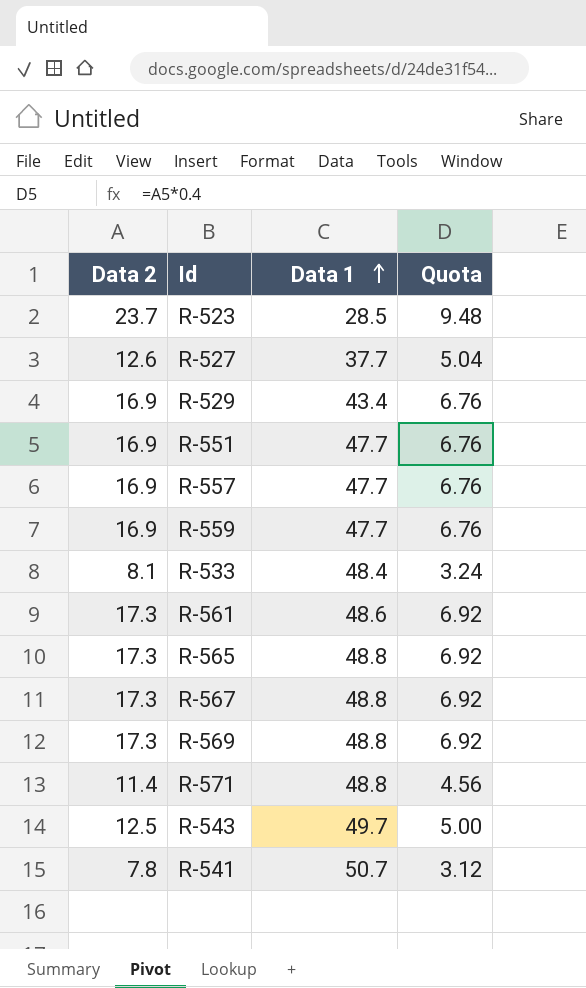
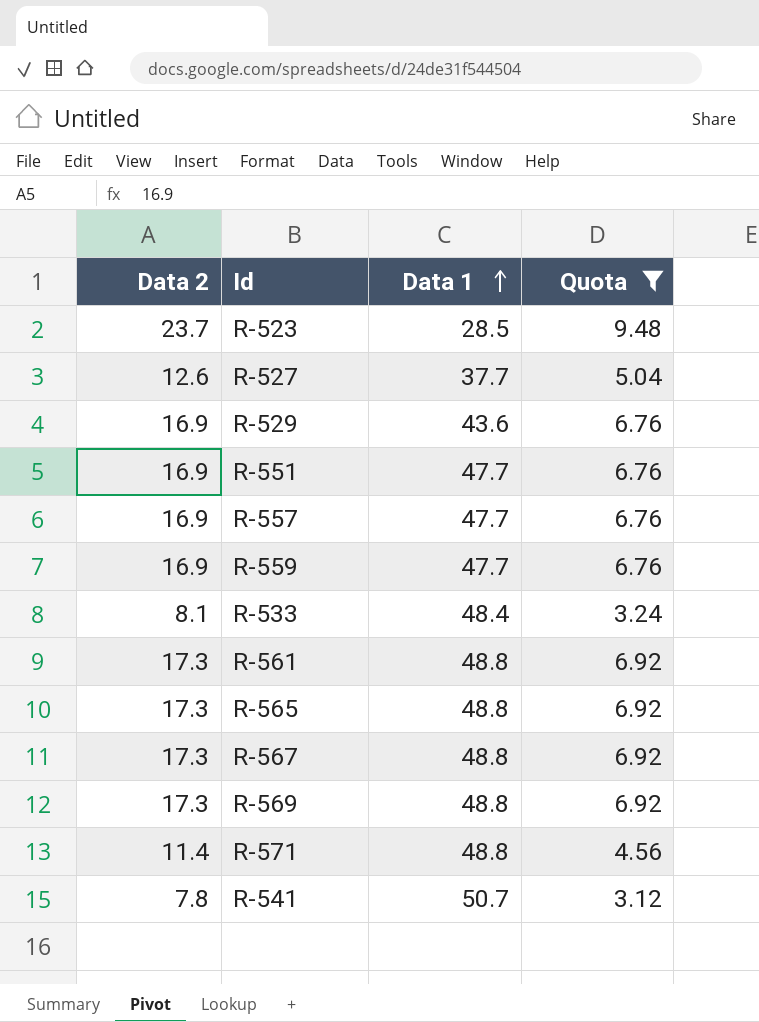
filter: none -> Quota != 5.00
R-529 | Data 1: 43.4 -> 43.6
R-561 | Data 1: 48.6 -> 48.8

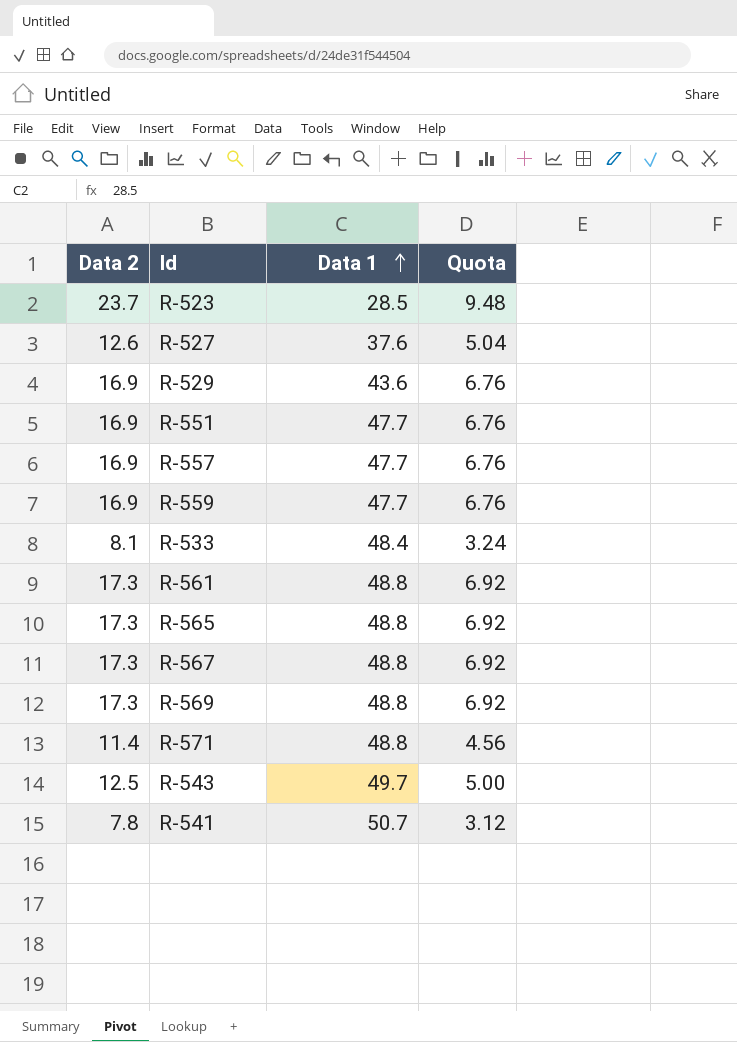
filter: Quota != 5.00 -> none
R-527 | Data 1: 37.7 -> 37.6

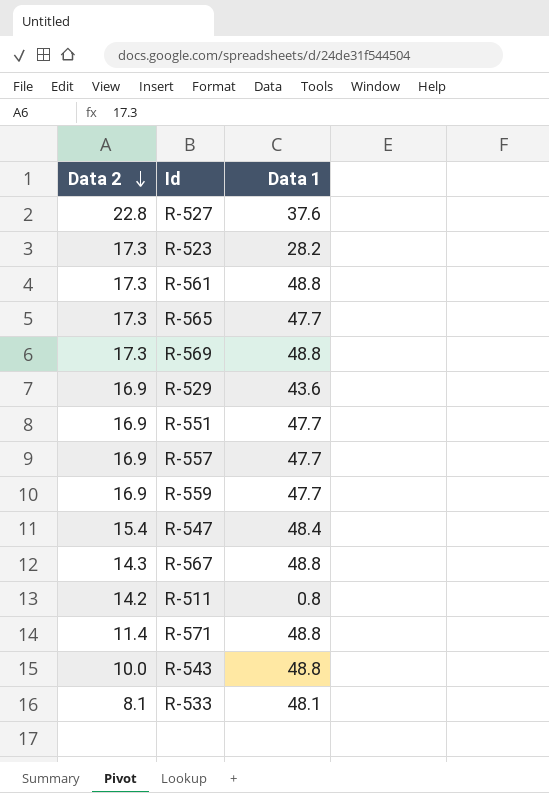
row order: Data 1 ascending -> Data 2 descending
column Quota | formula: [Data 2] * 0.4 -> none
row R-541: 7.8 | 50.7 | 3.12 -> none
R-527 | Data 2: 12.6 -> 22.8
R-523 | Data 2: 23.7 -> 17.3
R-523 | Data 1: 28.5 -> 28.2
R-565 | Data 1: 48.8 -> 47.7
row R-547: none -> 15.4 | 48.4
R-567 | Data 2: 17.3 -> 14.3
row R-511: none -> 14.2 | 0.8
R-543 | Data 2: 12.5 -> 10.0
R-543 | Data 1: 49.7 -> 48.8
R-533 | Data 1: 48.4 -> 48.1

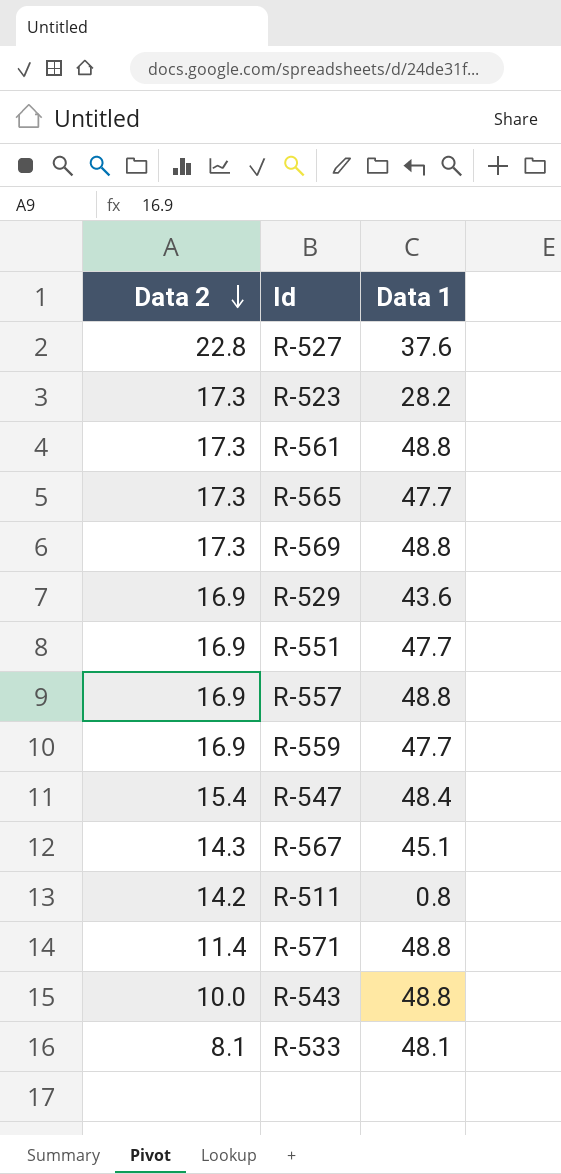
R-557 | Data 1: 47.7 -> 48.8
R-567 | Data 1: 48.8 -> 45.1

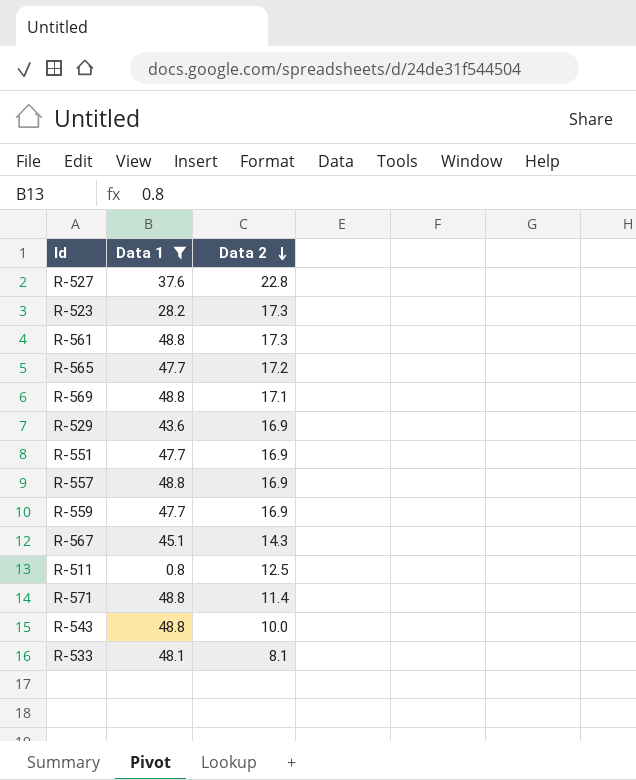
filter: none -> Data 1 != 48.4
column Data 2 | position: 1 -> 3
R-565 | Data 2: 17.3 -> 17.2
R-569 | Data 2: 17.3 -> 17.1
R-511 | Data 2: 14.2 -> 12.5

